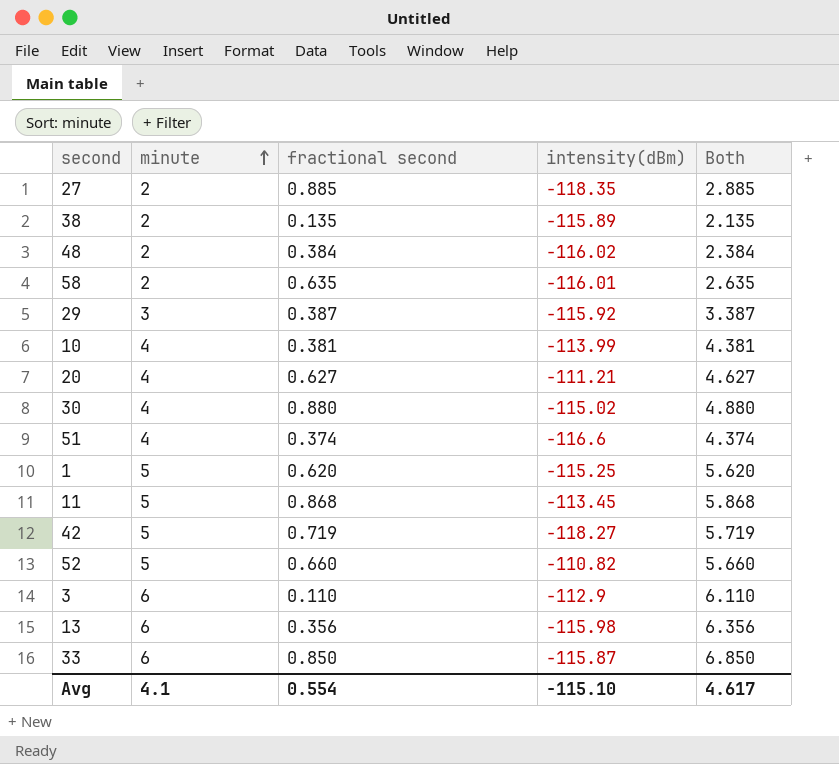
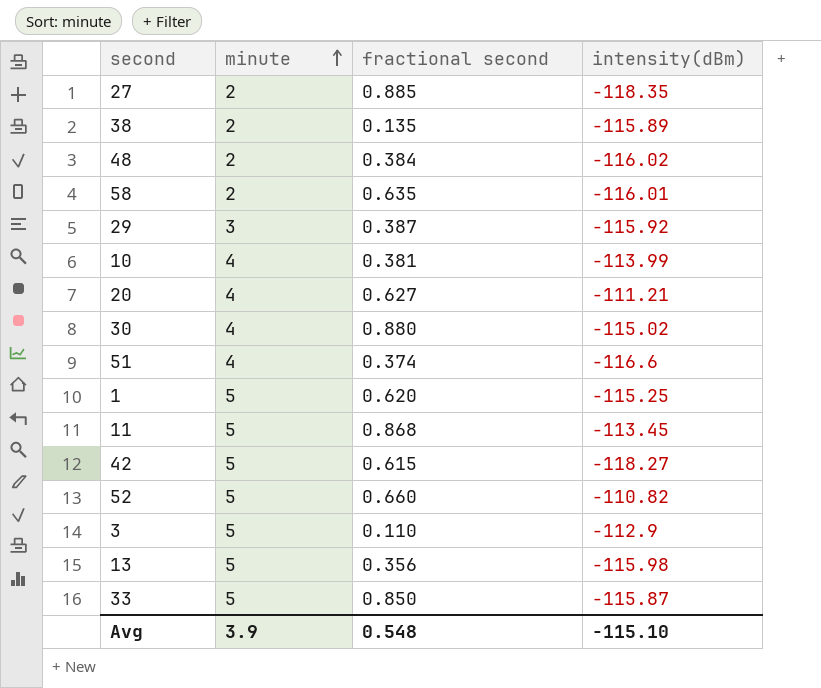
column Both | formula: [minute] + [fractional second] -> none
42 | fractional second: 0.719 -> 0.615
3 | minute: 6 -> 5
13 | minute: 6 -> 5
33 | minute: 6 -> 5
Avg | minute: 4.1 -> 3.9
Avg | fractional second: 0.554 -> 0.548

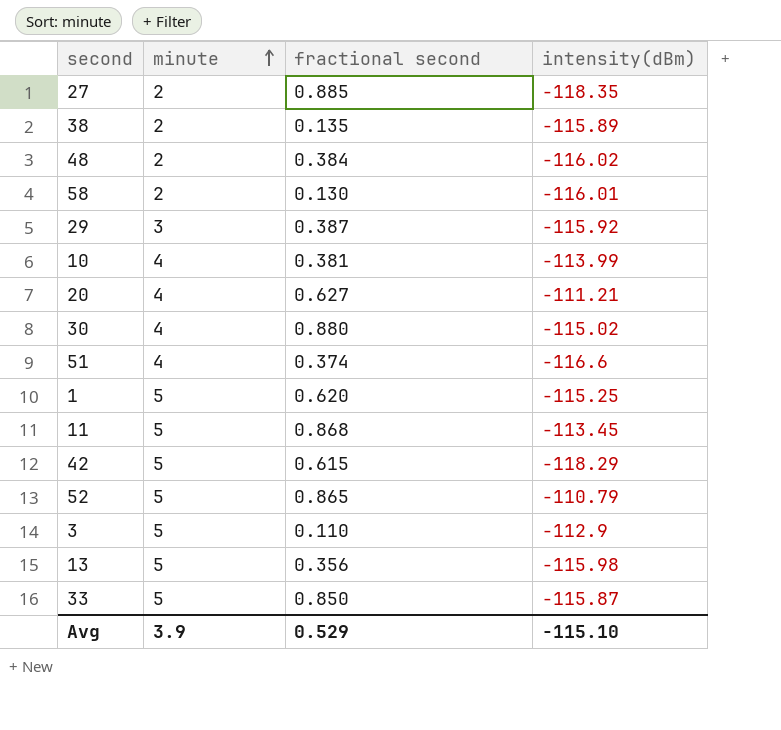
58 | fractional second: 0.635 -> 0.130
42 | intensity(dBm): -118.27 -> -118.29
52 | fractional second: 0.660 -> 0.865
52 | intensity(dBm): -110.82 -> -110.79
Avg | fractional second: 0.548 -> 0.529

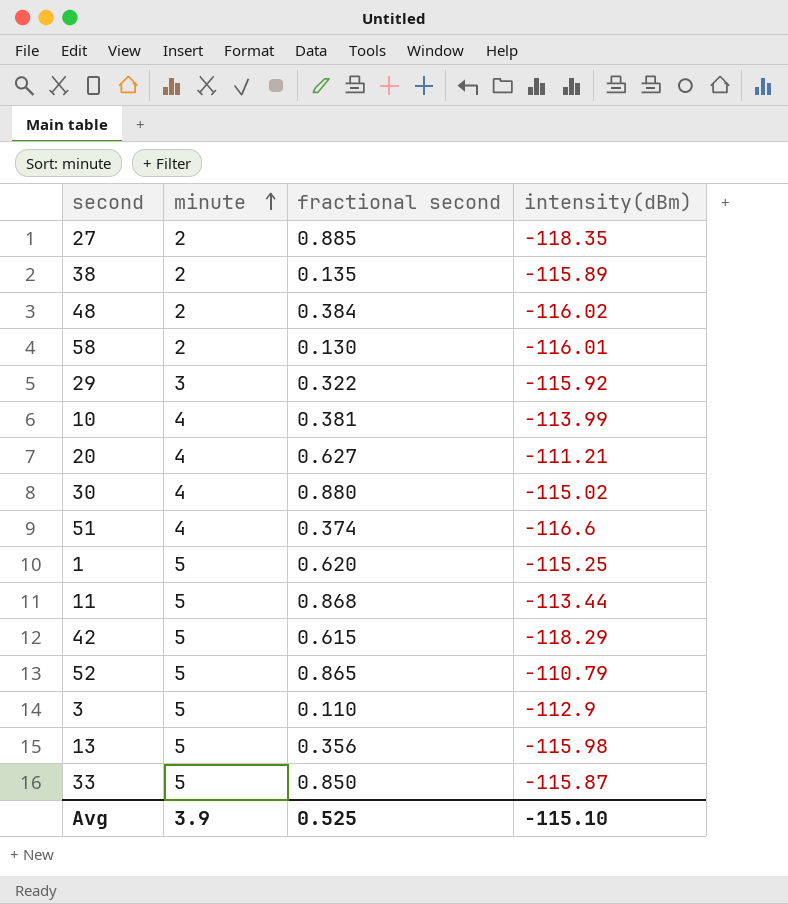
29 | fractional second: 0.387 -> 0.322
11 | intensity(dBm): -113.45 -> -113.44
Avg | fractional second: 0.529 -> 0.525

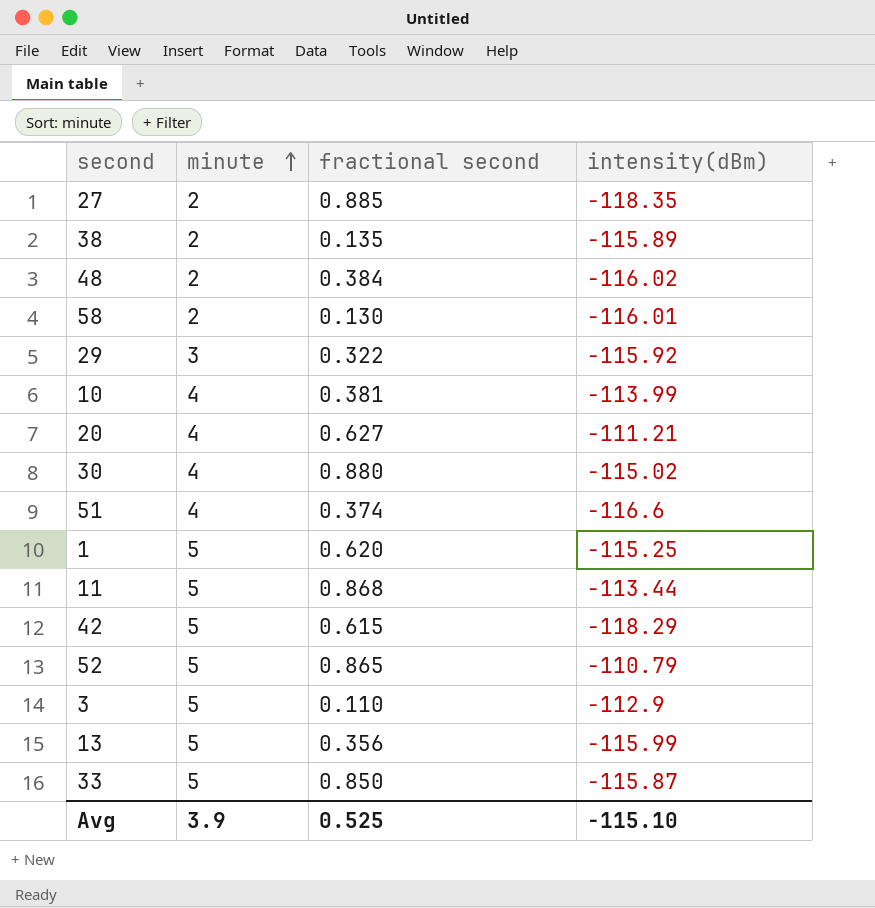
13 | intensity(dBm): -115.98 -> -115.99

